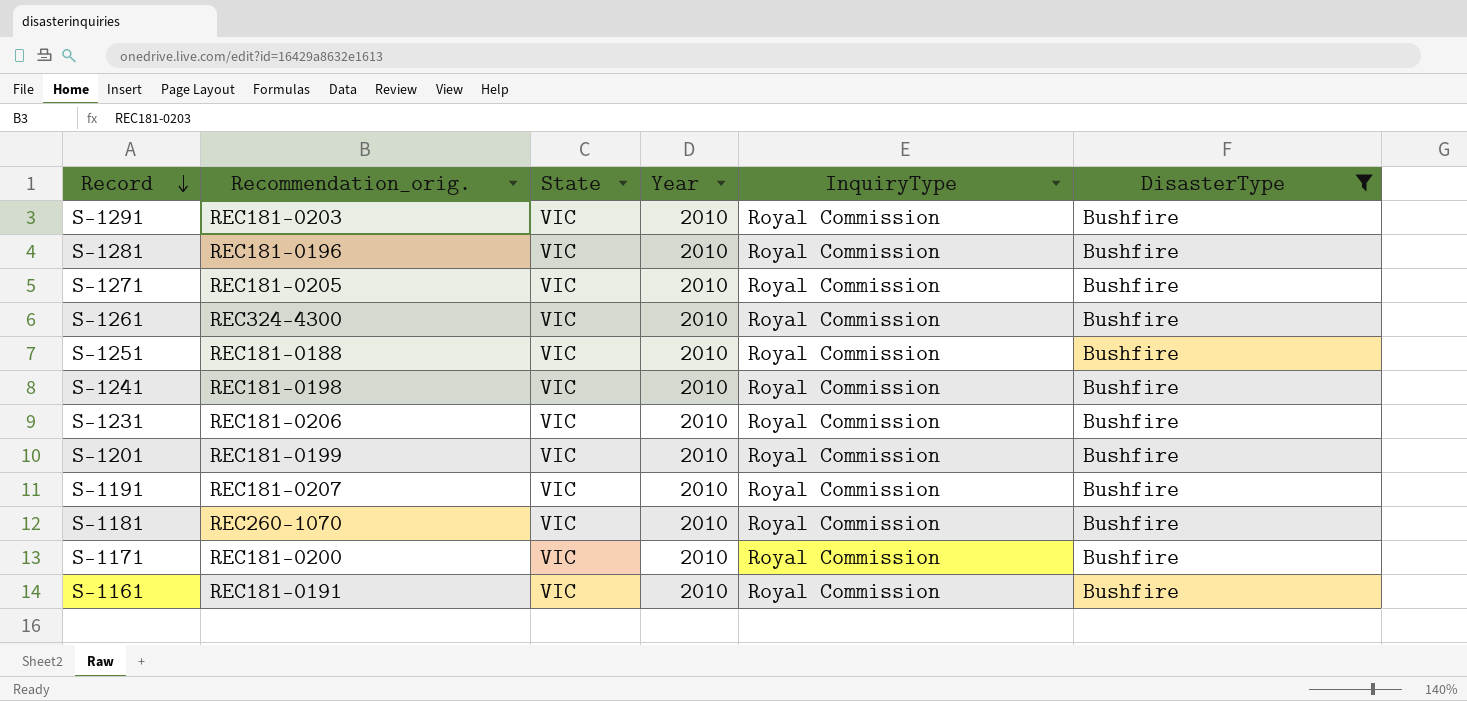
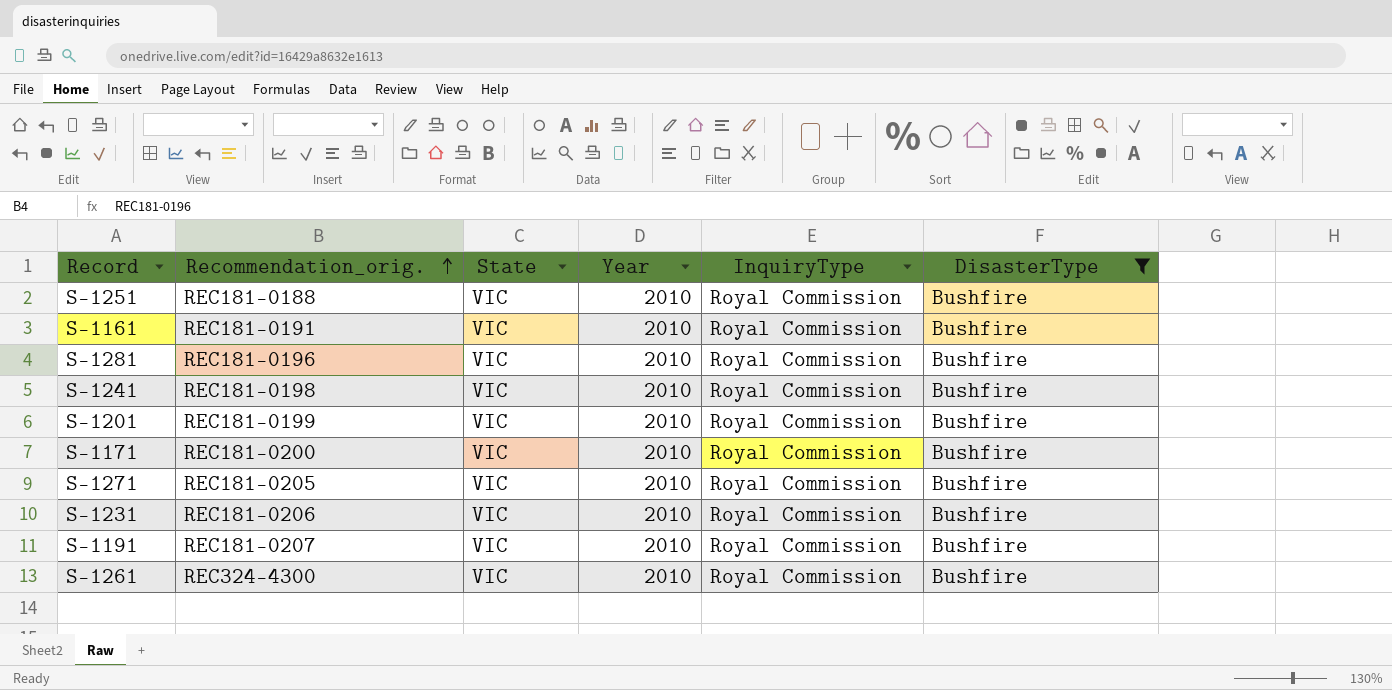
row order: Record descending -> Recommendation_orig. ascending
row S-1291: REC181-0203 | VIC | 2010 | Royal Commission | Bushfire -> none
row S-1181: REC260-1070 | VIC | 2010 | Royal Commission | Bushfire -> none

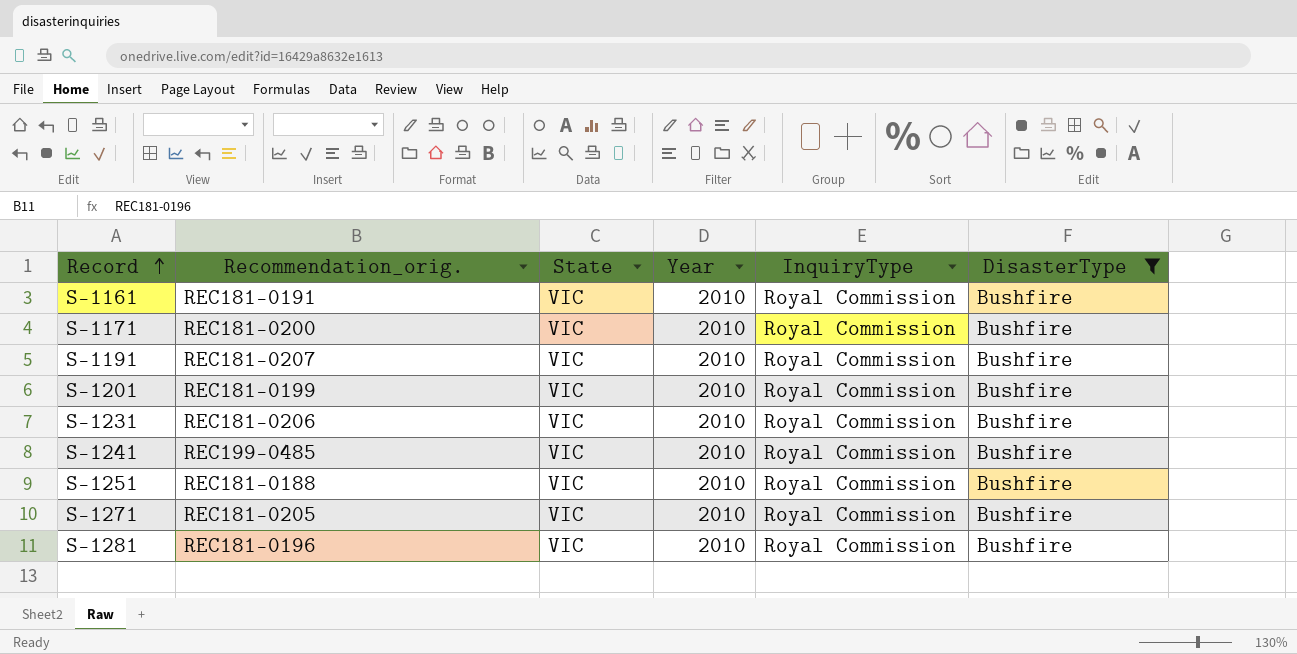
row order: Recommendation_orig. ascending -> Record ascending
row S-1261: REC324-4300 | VIC | 2010 | Royal Commission | Bushfire -> none
S-1241 | Recommendation_orig.: REC181-0198 -> REC199-0485

